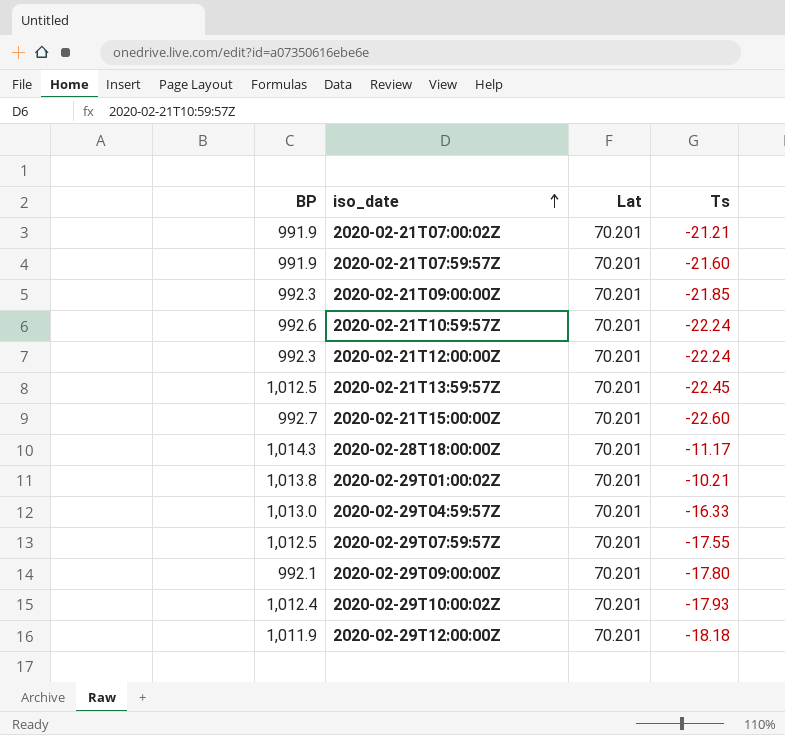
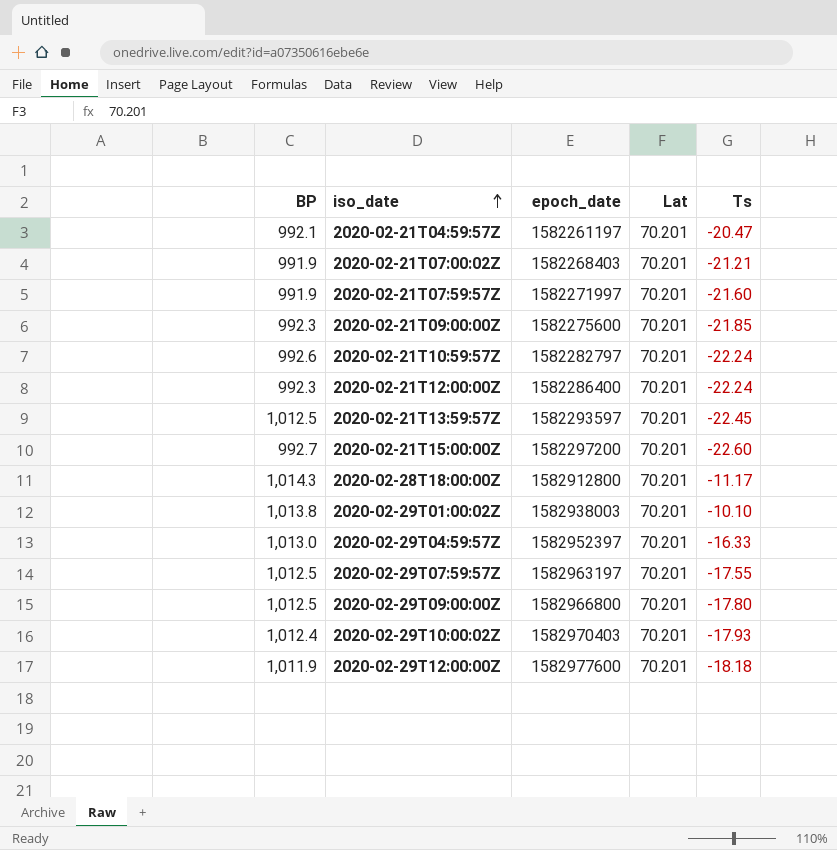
column epoch_date | position: none -> 3
row 2020-02-21T04:59:57Z: none -> 992.1 | 1582261197 | 70.201 | -20.47
2020-02-29T01:00:02Z | Ts: -10.21 -> -10.10
2020-02-29T09:00:00Z | BP: 992.1 -> 1,012.5

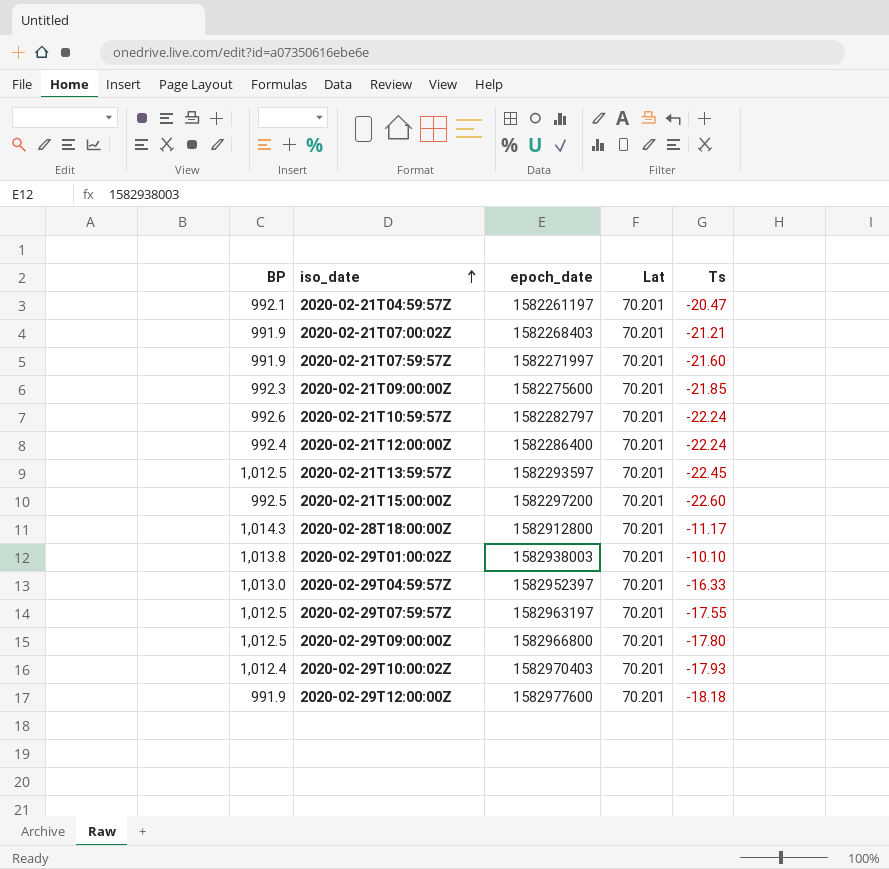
2020-02-21T12:00:00Z | BP: 992.3 -> 992.4
2020-02-21T15:00:00Z | BP: 992.7 -> 992.5
2020-02-29T12:00:00Z | BP: 1,011.9 -> 991.9

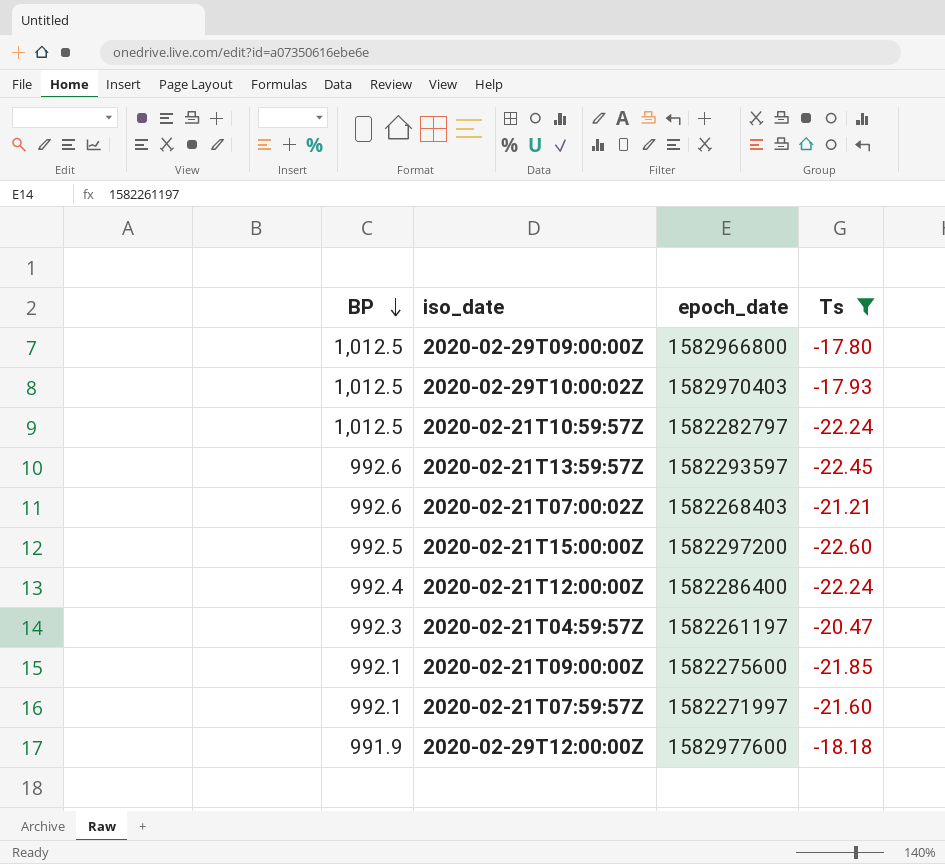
filter: none -> Ts <= -17.80
row order: iso_date ascending -> BP descending
column Lat | position: 4 -> none
2020-02-29T10:00:02Z | BP: 1,012.4 -> 1,012.5
2020-02-21T10:59:57Z | BP: 992.6 -> 1,012.5
2020-02-21T13:59:57Z | BP: 1,012.5 -> 992.6
2020-02-21T07:00:02Z | BP: 991.9 -> 992.6
2020-02-21T04:59:57Z | BP: 992.1 -> 992.3
2020-02-21T09:00:00Z | BP: 992.3 -> 992.1
2020-02-21T07:59:57Z | BP: 991.9 -> 992.1

